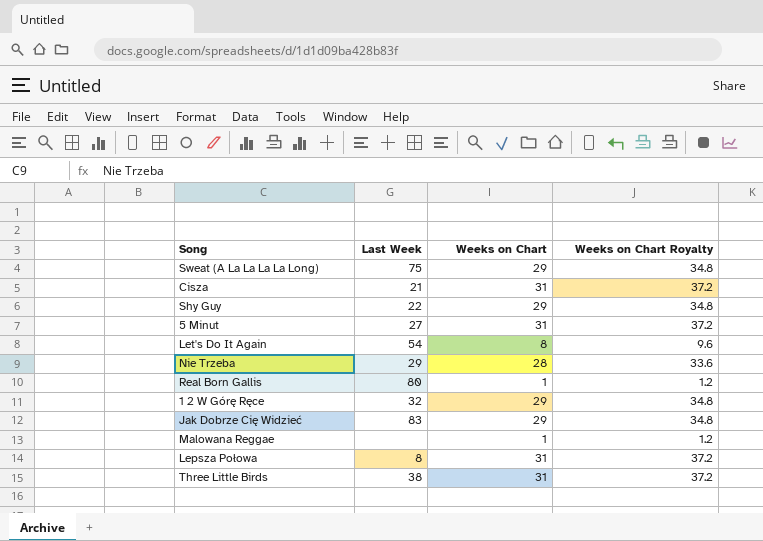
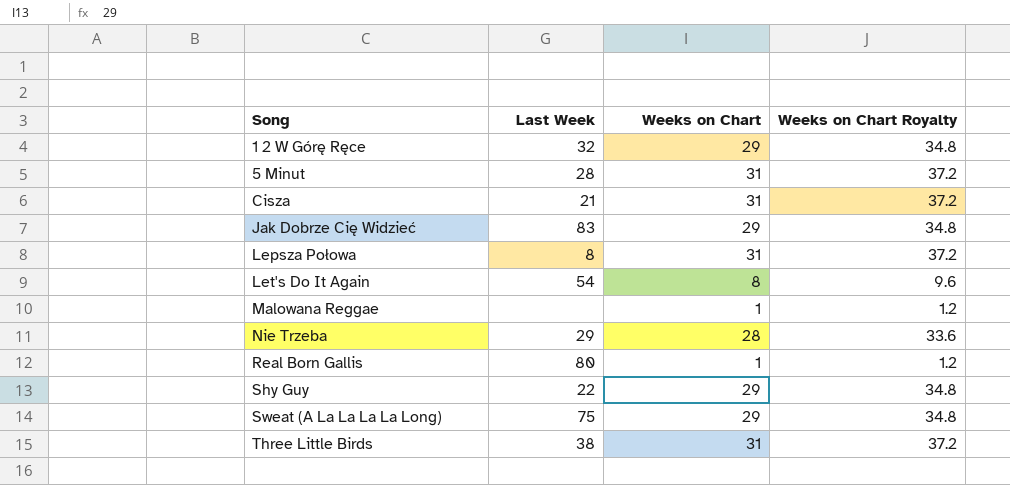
row order: none -> Song ascending
5 Minut | Last Week: 27 -> 28

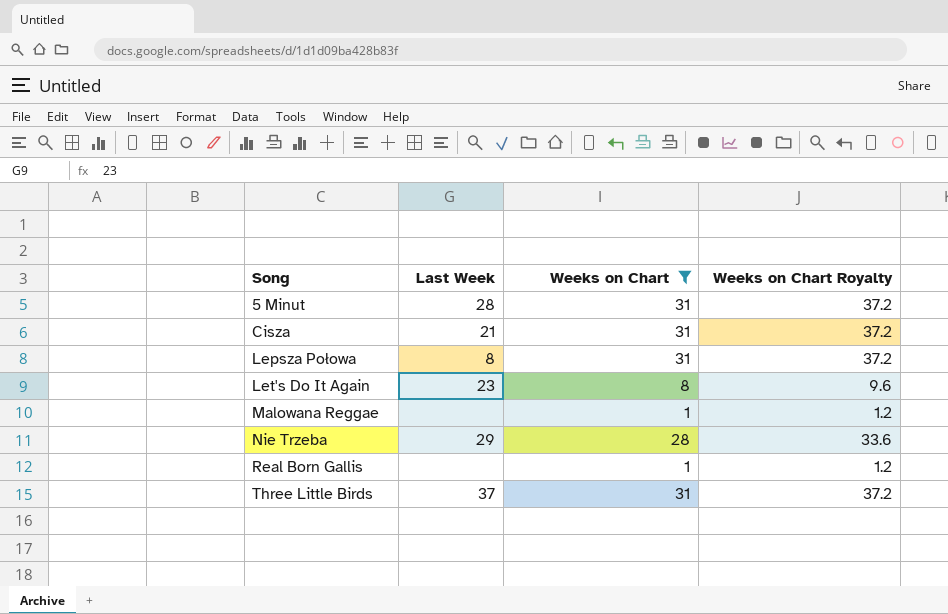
filter: none -> Weeks on Chart != 29
Let's Do It Again | Last Week: 54 -> 23
Real Born Gallis | Last Week: 80 -> none
Three Little Birds | Last Week: 38 -> 37

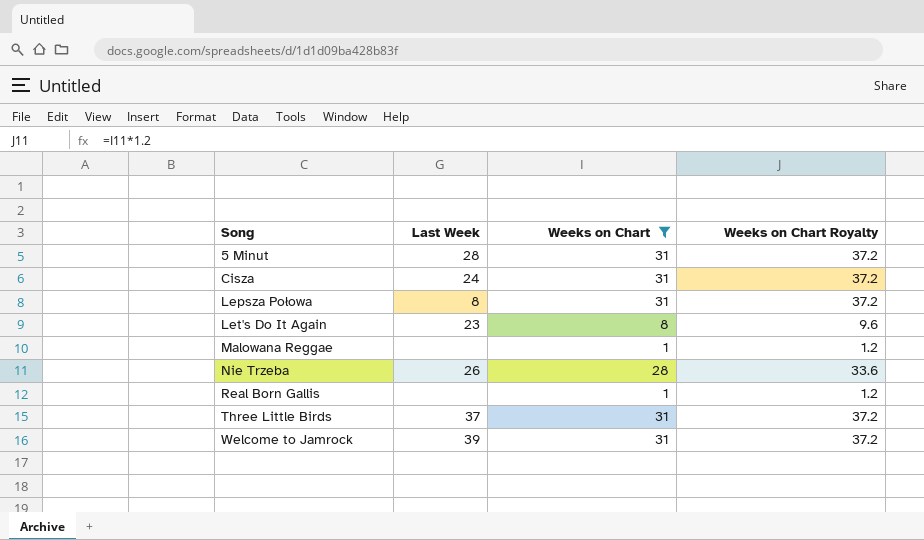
Cisza | Last Week: 21 -> 24
Nie Trzeba | Last Week: 29 -> 26
row Welcome to Jamrock: none -> 39 | 31 | 37.2

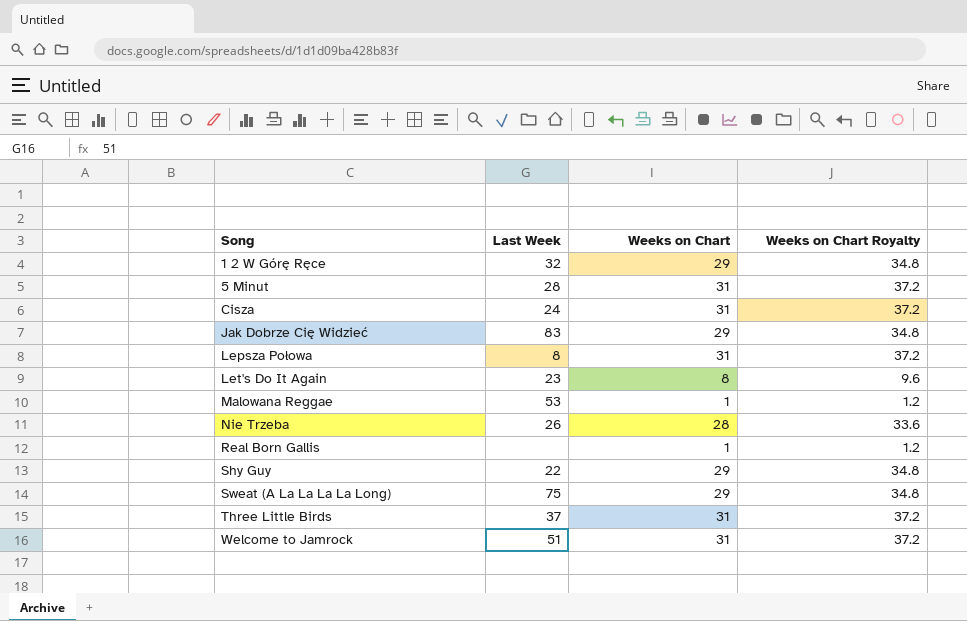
filter: Weeks on Chart != 29 -> none
Malowana Reggae | Last Week: none -> 53
Welcome to Jamrock | Last Week: 39 -> 51

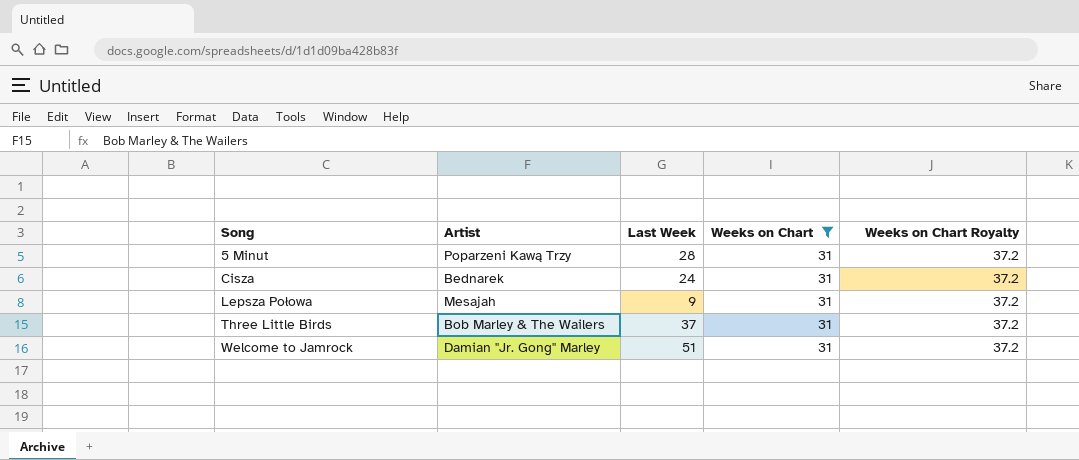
filter: none -> Weeks on Chart = 31
column Artist | position: none -> 2
Lepsza Połowa | Last Week: 8 -> 9

